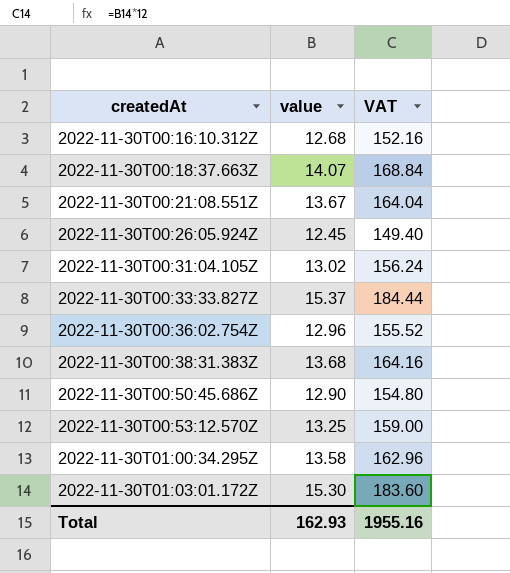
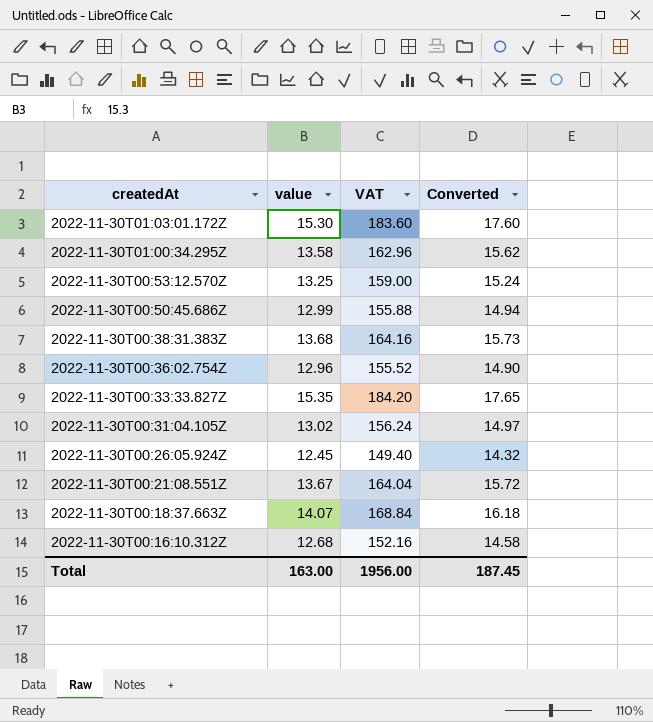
row order: createdAt ascending -> createdAt descending
column Converted | formula: none -> [value] * 1.15
2022-11-30T00:50:45.686Z | value: 12.90 -> 12.99
2022-11-30T00:50:45.686Z | VAT: 154.80 -> 155.88
2022-11-30T00:33:33.827Z | value: 15.37 -> 15.35
2022-11-30T00:33:33.827Z | VAT: 184.44 -> 184.20
Total | value: 162.93 -> 163.00
Total | VAT: 1955.16 -> 1956.00

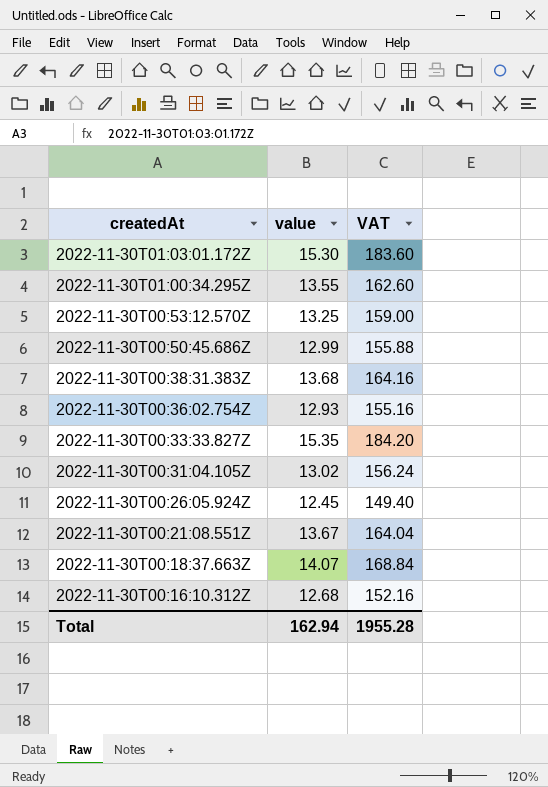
column Converted | formula: [value] * 1.15 -> none
2022-11-30T01:00:34.295Z | value: 13.58 -> 13.55
2022-11-30T01:00:34.295Z | VAT: 162.96 -> 162.60
2022-11-30T00:36:02.754Z | value: 12.96 -> 12.93
2022-11-30T00:36:02.754Z | VAT: 155.52 -> 155.16
Total | value: 163.00 -> 162.94
Total | VAT: 1956.00 -> 1955.28

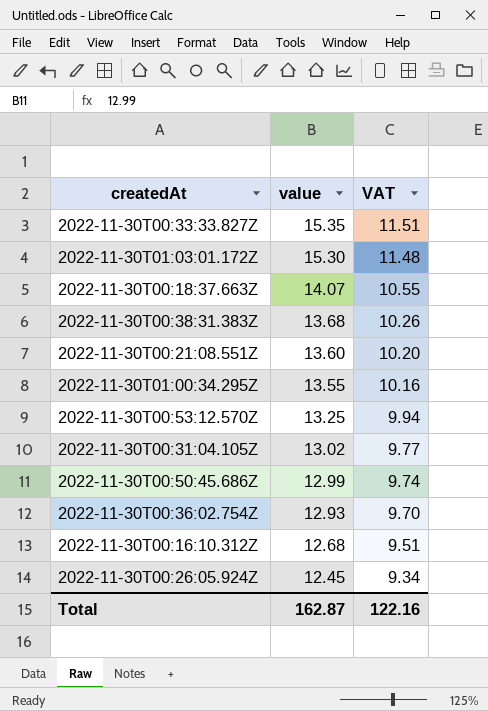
row order: createdAt descending -> value descending
column VAT | formula: [value] * 12 -> [value] * 0.75
2022-11-30T00:21:08.551Z | value: 13.67 -> 13.60
Total | value: 162.94 -> 162.87
Total | VAT: 1955.28 -> 122.16

